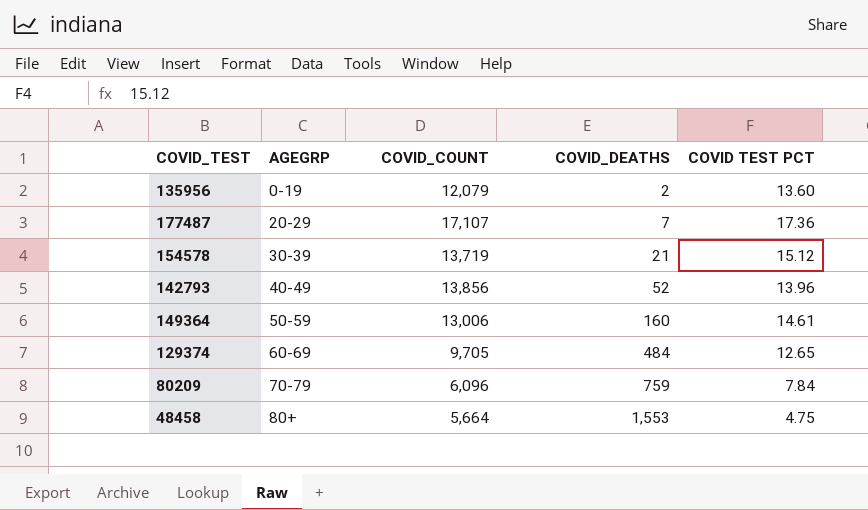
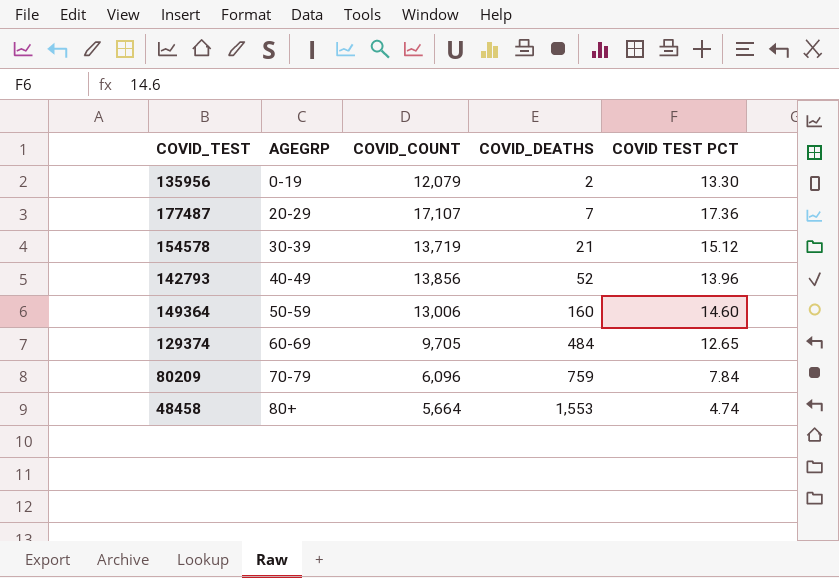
135956 | COVID TEST PCT: 13.60 -> 13.30
149364 | COVID TEST PCT: 14.61 -> 14.60
48458 | COVID TEST PCT: 4.75 -> 4.74

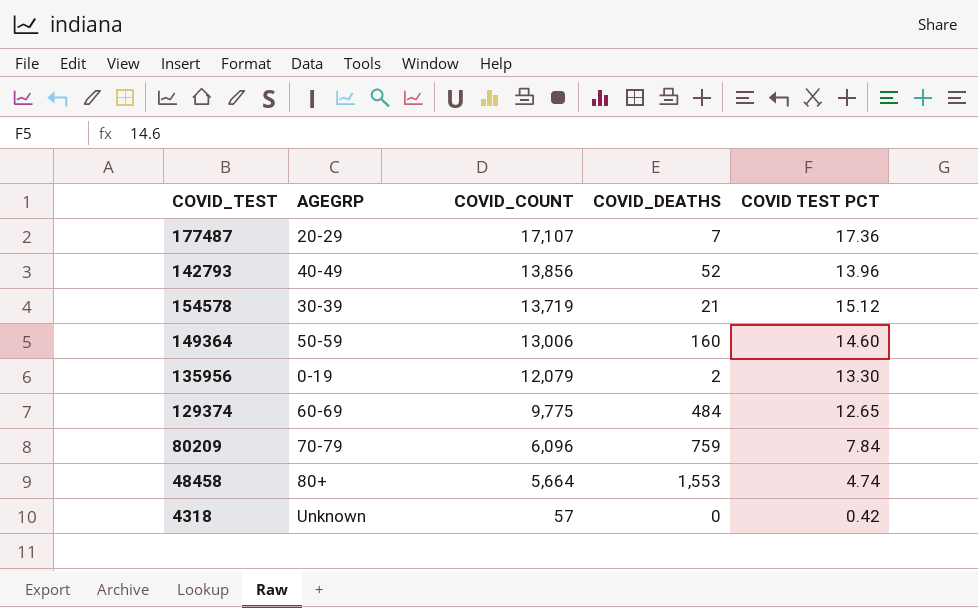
row order: AGEGRP ascending -> COVID_COUNT descending
129374 | COVID_COUNT: 9,705 -> 9,775
row 4318: none -> Unknown | 57 | 0 | 0.42

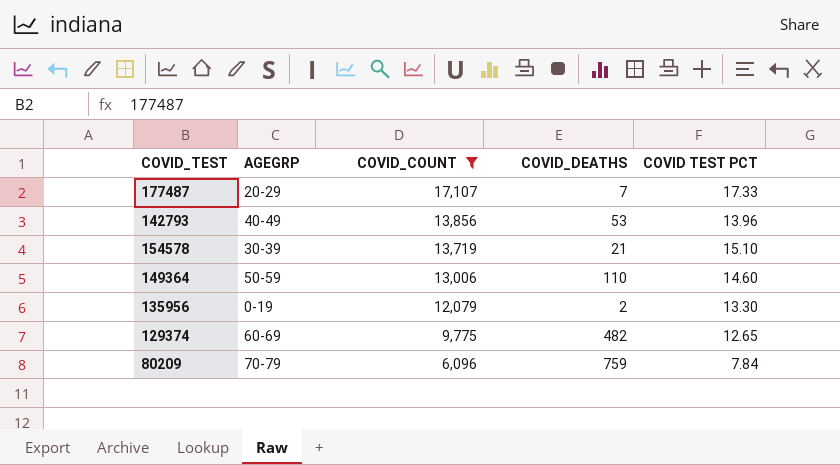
filter: none -> COVID_COUNT >= 6,096
177487 | COVID TEST PCT: 17.36 -> 17.33
142793 | COVID_DEATHS: 52 -> 53
154578 | COVID TEST PCT: 15.12 -> 15.10
149364 | COVID_DEATHS: 160 -> 110
129374 | COVID_DEATHS: 484 -> 482

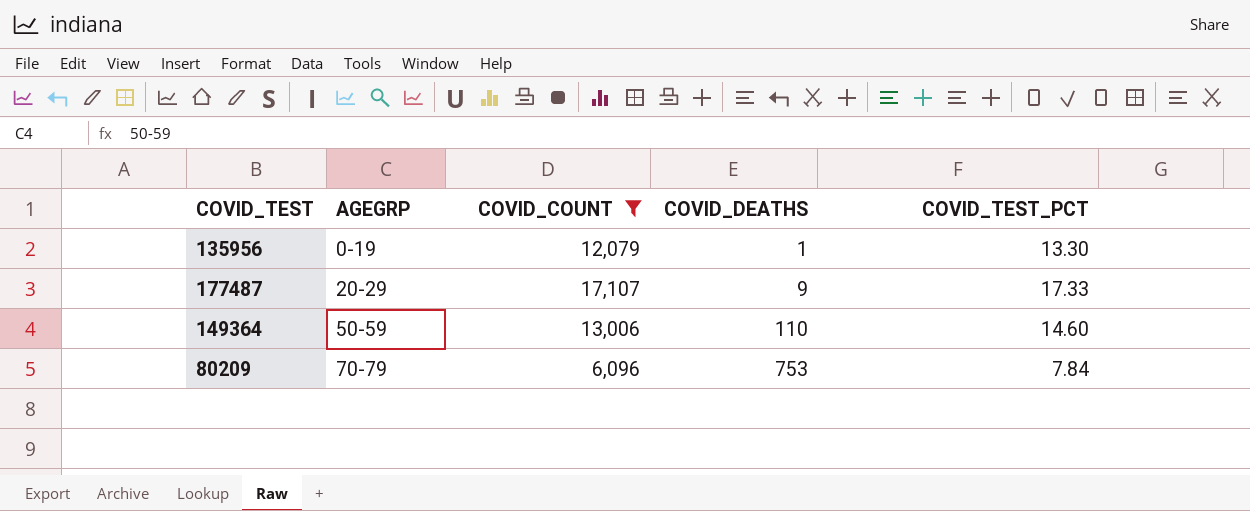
row order: COVID_COUNT descending -> AGEGRP ascending
column name: COVID TEST PCT -> COVID_TEST_PCT
row 142793: 40-49 | 13,856 | 53 | 13.96 -> none
row 154578: 30-39 | 13,719 | 21 | 15.10 -> none
row 129374: 60-69 | 9,775 | 482 | 12.65 -> none
135956 | COVID_DEATHS: 2 -> 1
177487 | COVID_DEATHS: 7 -> 9
80209 | COVID_DEATHS: 759 -> 753

